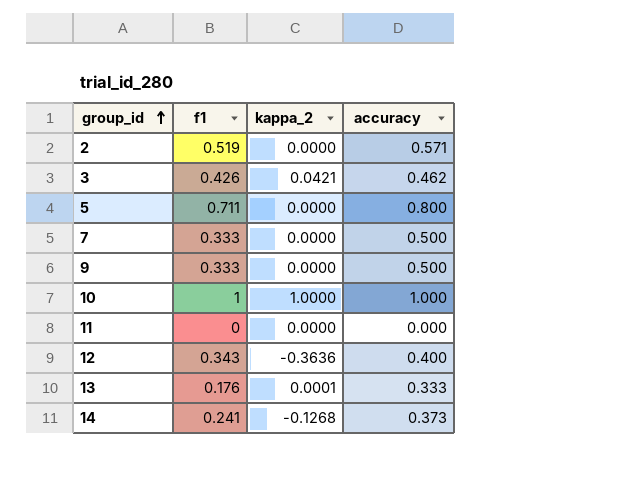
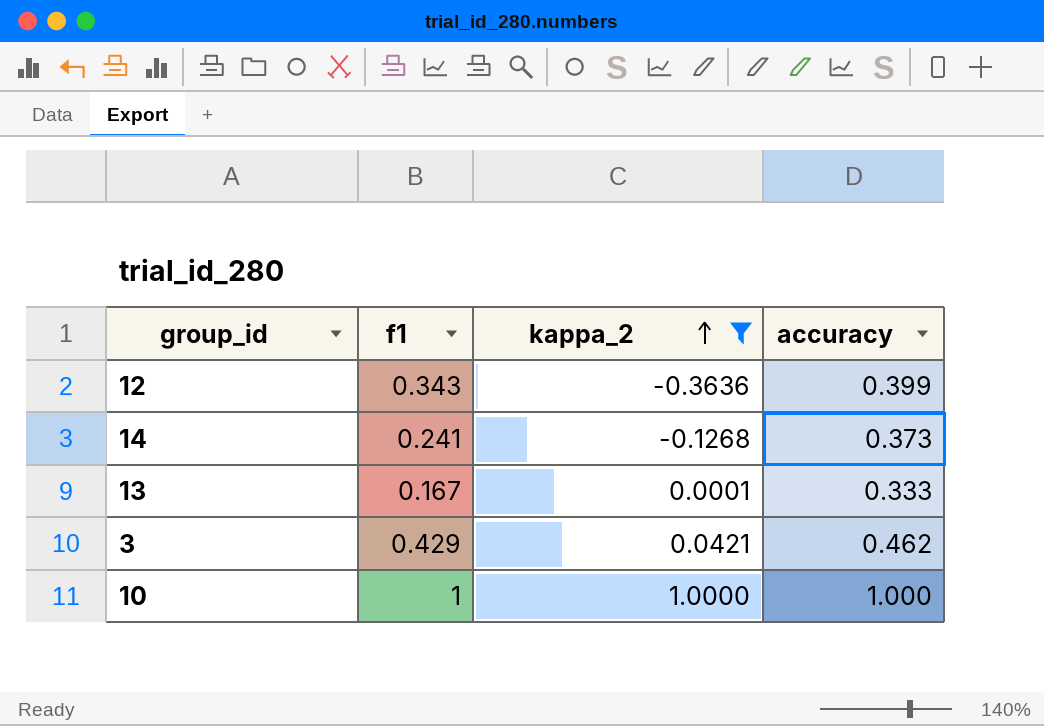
filter: none -> kappa_2 != 0.0000
row order: group_id ascending -> kappa_2 ascending
12 | accuracy: 0.400 -> 0.399
13 | f1: 0.176 -> 0.167
3 | f1: 0.426 -> 0.429

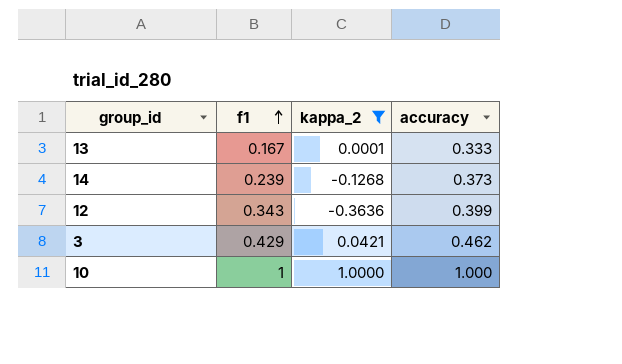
row order: kappa_2 ascending -> f1 ascending
14 | f1: 0.241 -> 0.239

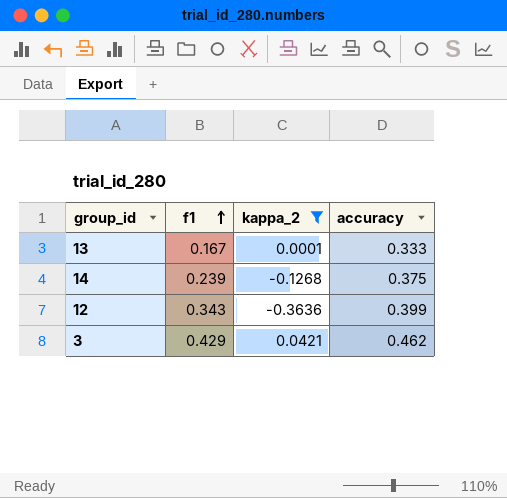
row 10: 1 | 1.0000 | 1.000 -> none
14 | accuracy: 0.373 -> 0.375

